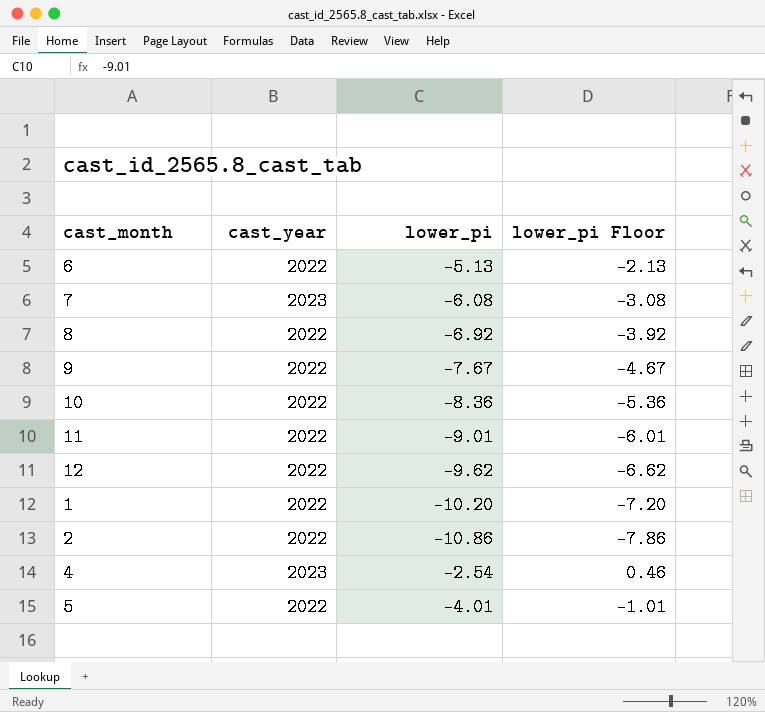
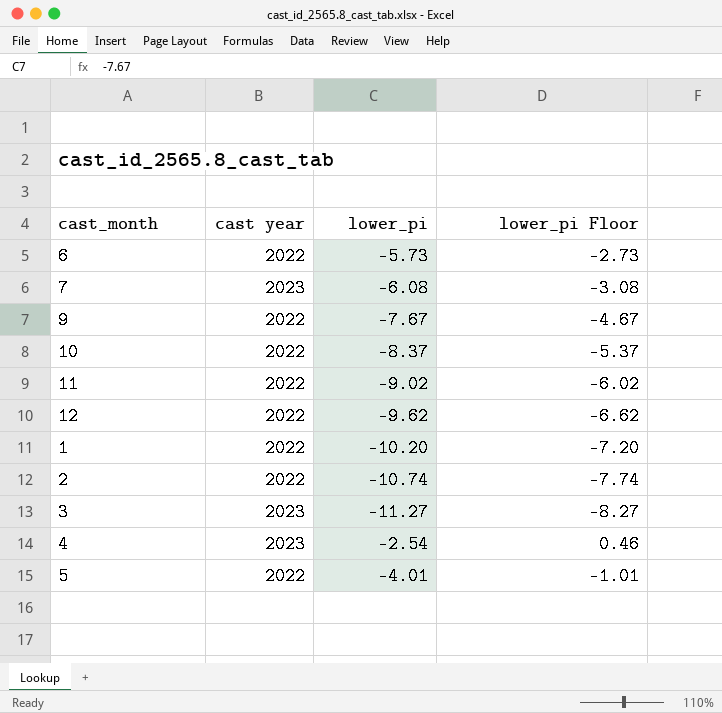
column name: cast_year -> cast year
row 8: 2022 | -6.92 | -3.92 -> none
6 | lower_pi: -5.13 -> -5.73
6 | lower_pi Floor: -2.13 -> -2.73
10 | lower_pi: -8.36 -> -8.37
10 | lower_pi Floor: -5.36 -> -5.37
11 | lower_pi: -9.01 -> -9.02
11 | lower_pi Floor: -6.01 -> -6.02
2 | lower_pi: -10.86 -> -10.74
2 | lower_pi Floor: -7.86 -> -7.74
row 3: none -> 2023 | -11.27 | -8.27

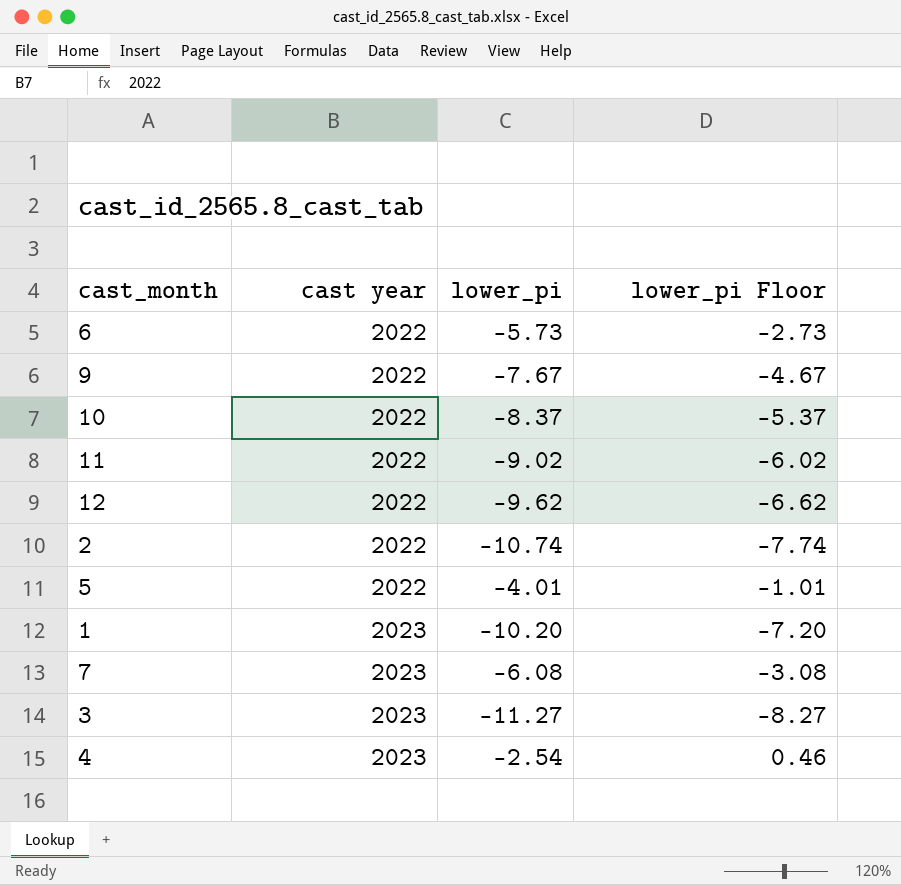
row order: none -> cast year ascending
1 | cast year: 2022 -> 2023

